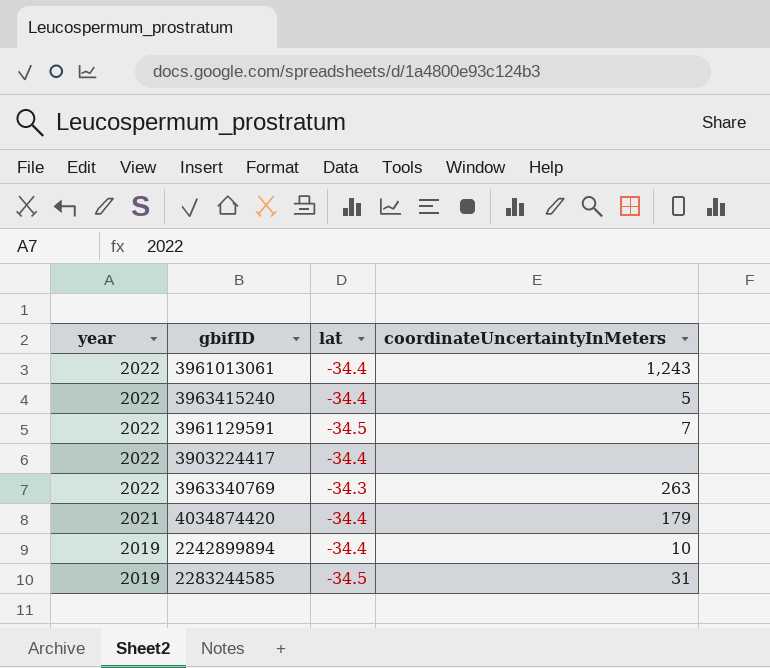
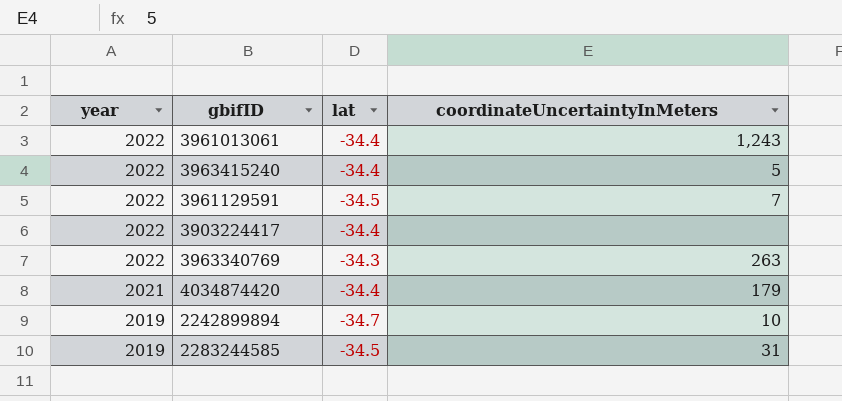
2242899894 | lat: -34.4 -> -34.7

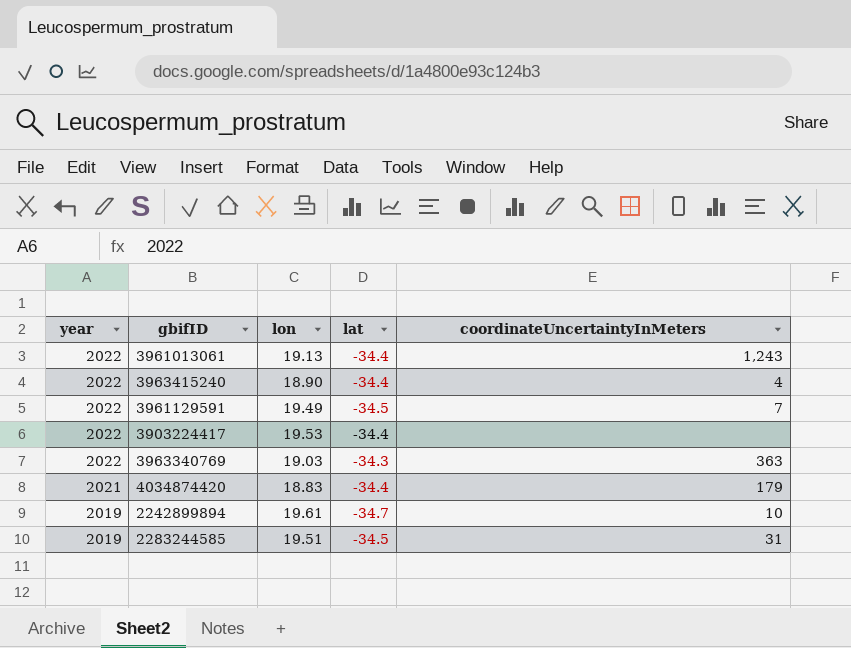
column lon | position: none -> 3
3963415240 | coordinateUncertaintyInMeters: 5 -> 4
3963340769 | coordinateUncertaintyInMeters: 263 -> 363

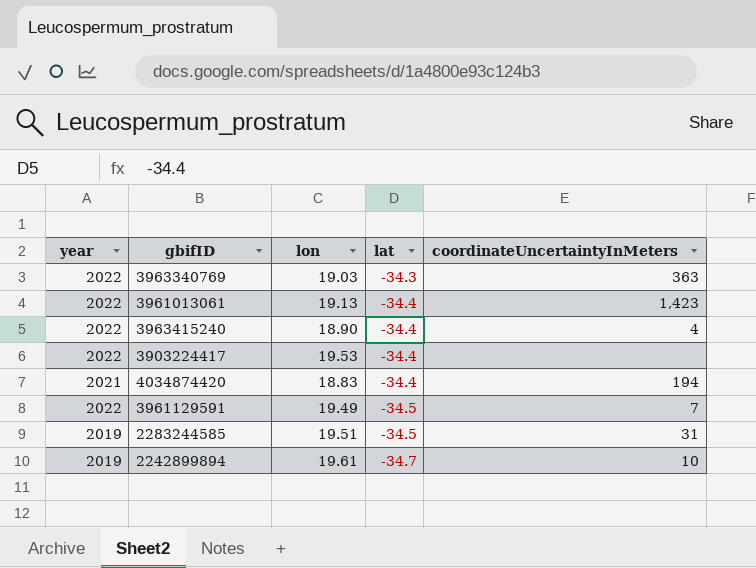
row order: year descending -> lat descending
3961013061 | coordinateUncertaintyInMeters: 1,243 -> 1,423
4034874420 | coordinateUncertaintyInMeters: 179 -> 194

